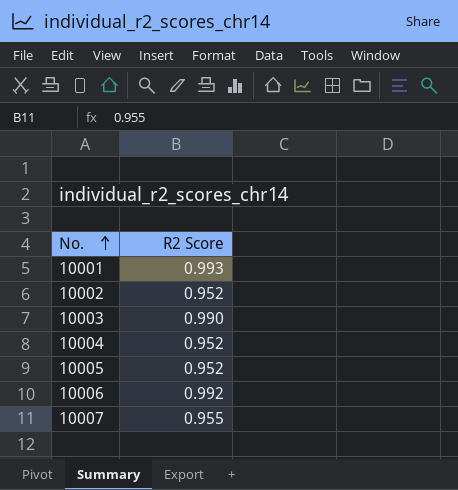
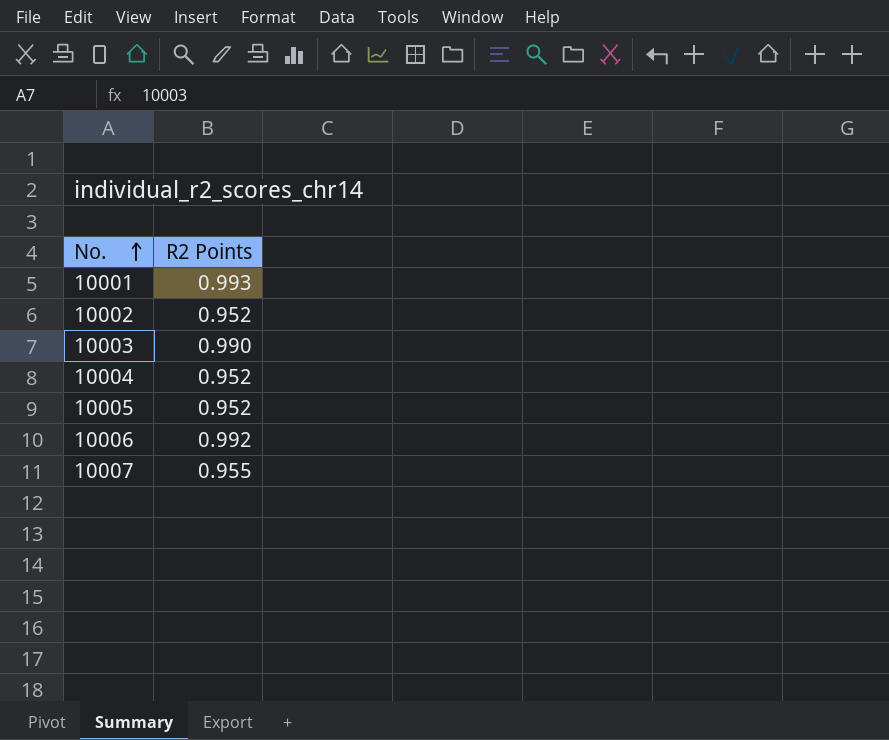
column name: R2 Score -> R2 Points

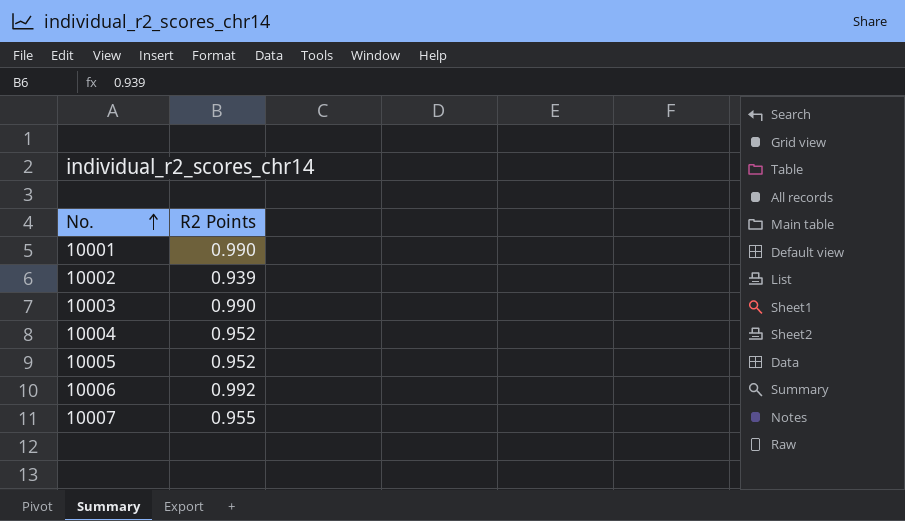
10001 | R2 Points: 0.993 -> 0.990
10002 | R2 Points: 0.952 -> 0.939

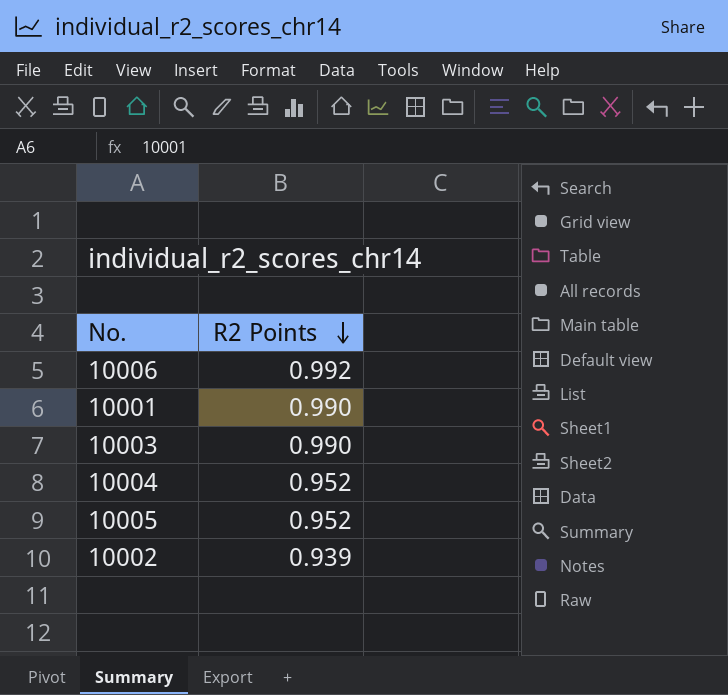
row order: No. ascending -> R2 Points descending
row 10007: 0.955 -> none

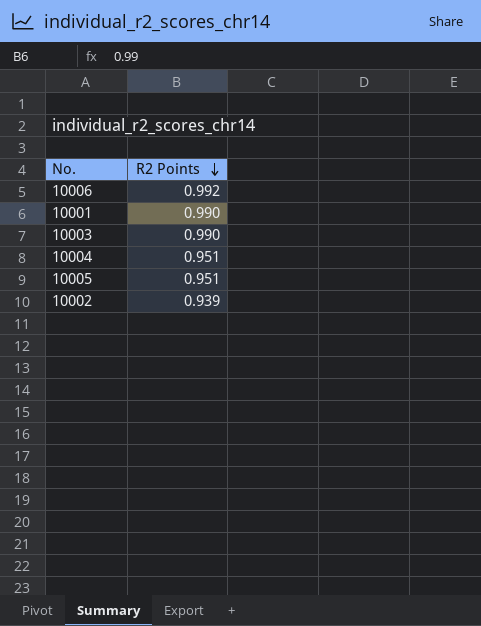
10004 | R2 Points: 0.952 -> 0.951
10005 | R2 Points: 0.952 -> 0.951

